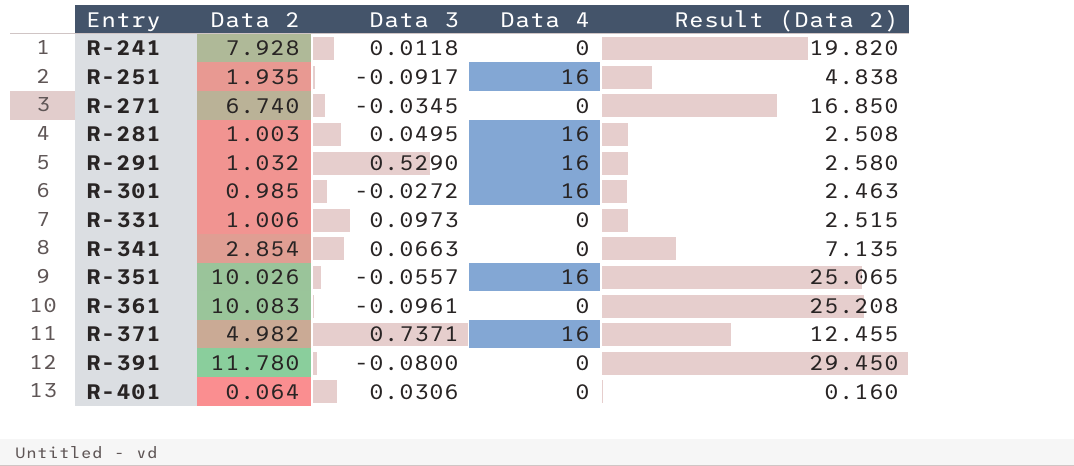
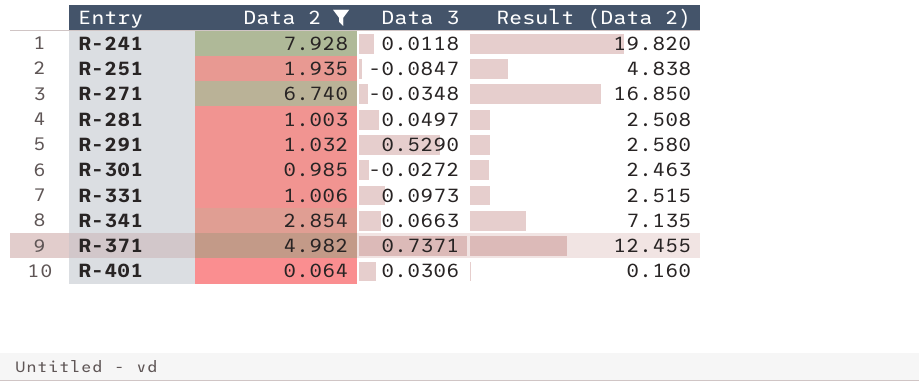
filter: none -> Data 2 <= 7.928
column Data 4 | position: 4 -> none
R-251 | Data 3: -0.0917 -> -0.0847
R-271 | Data 3: -0.0345 -> -0.0348
R-281 | Data 3: 0.0495 -> 0.0497

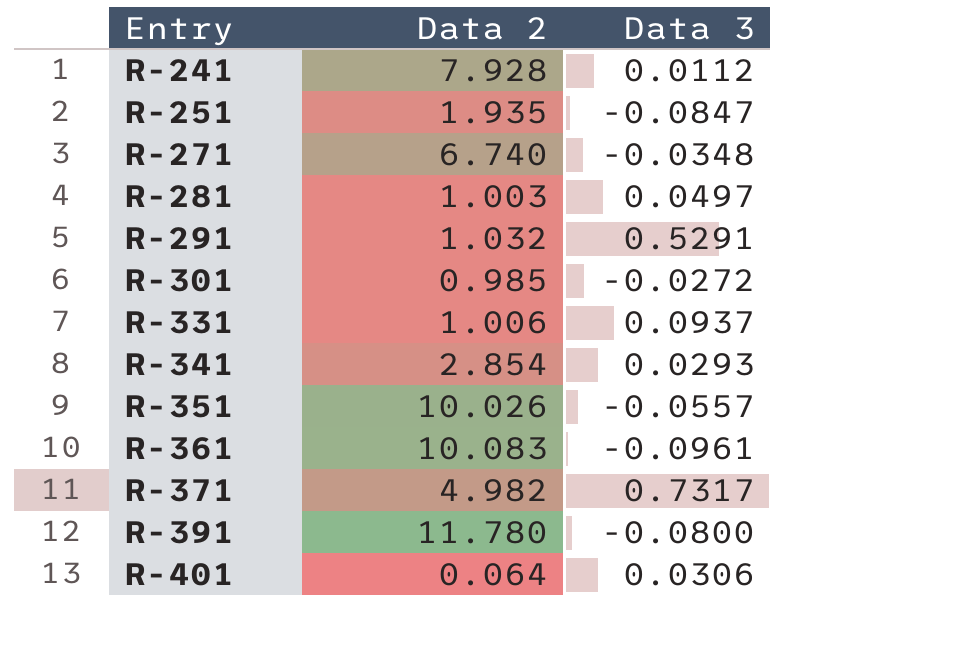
filter: Data 2 <= 7.928 -> none
column Result (Data 2) | formula: [Data 2] * 2.5 -> none
R-241 | Data 3: 0.0118 -> 0.0112
R-291 | Data 3: 0.5290 -> 0.5291
R-331 | Data 3: 0.0973 -> 0.0937
R-341 | Data 3: 0.0663 -> 0.0293
R-371 | Data 3: 0.7371 -> 0.7317

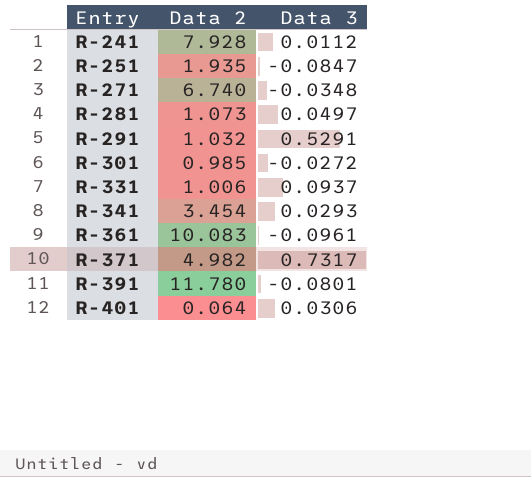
row R-351: 10.026 | -0.0557 -> none
R-281 | Data 2: 1.003 -> 1.073
R-341 | Data 2: 2.854 -> 3.454
R-391 | Data 3: -0.0800 -> -0.0801

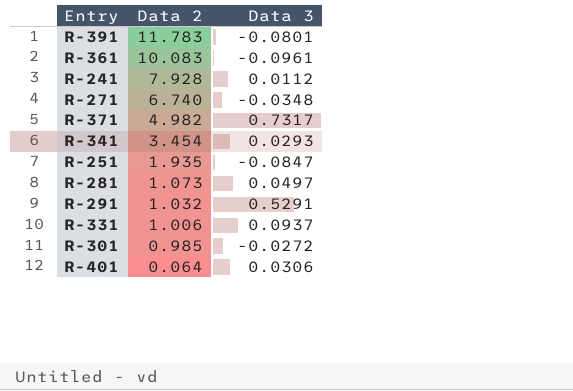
row order: Entry ascending -> Data 2 descending
R-391 | Data 2: 11.780 -> 11.783

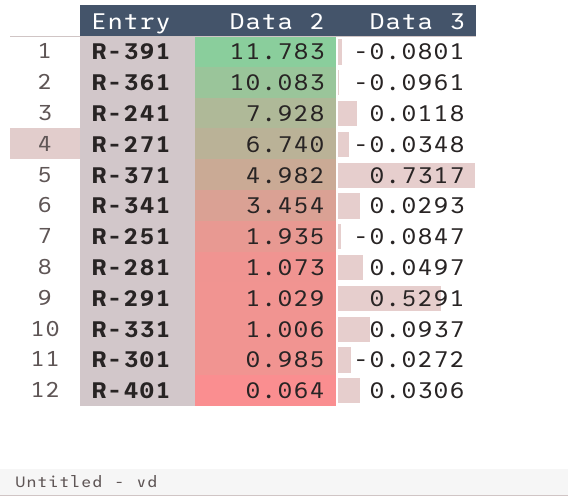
R-241 | Data 3: 0.0112 -> 0.0118
R-291 | Data 2: 1.032 -> 1.029

